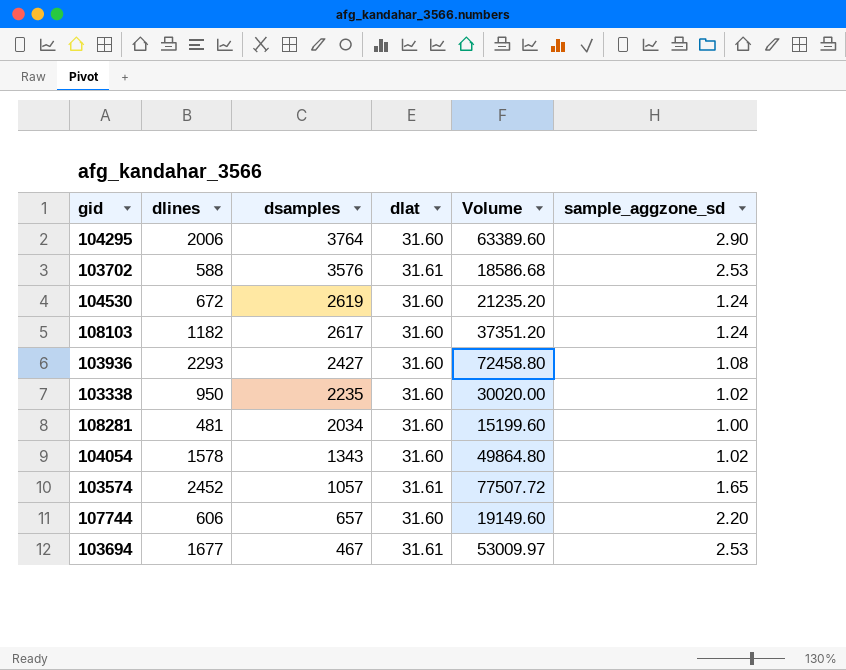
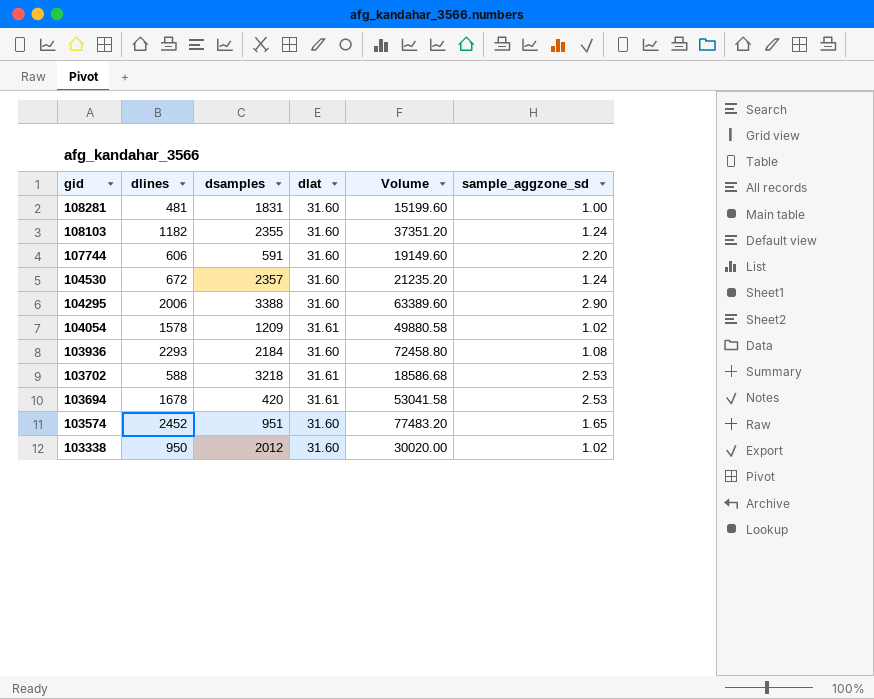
row order: dsamples descending -> gid descending
108281 | dsamples: 2034 -> 1831
108103 | dsamples: 2617 -> 2355
107744 | dsamples: 657 -> 591
104530 | dsamples: 2619 -> 2357
104295 | dsamples: 3764 -> 3388
104054 | dsamples: 1343 -> 1209
104054 | dlat: 31.60 -> 31.61
104054 | Volume: 49864.80 -> 49880.58
103936 | dsamples: 2427 -> 2184
103702 | dsamples: 3576 -> 3218
103694 | dlines: 1677 -> 1678
103694 | dsamples: 467 -> 420
103694 | Volume: 53009.97 -> 53041.58
103574 | dsamples: 1057 -> 951
103574 | dlat: 31.61 -> 31.60
103574 | Volume: 77507.72 -> 77483.20
103338 | dsamples: 2235 -> 2012

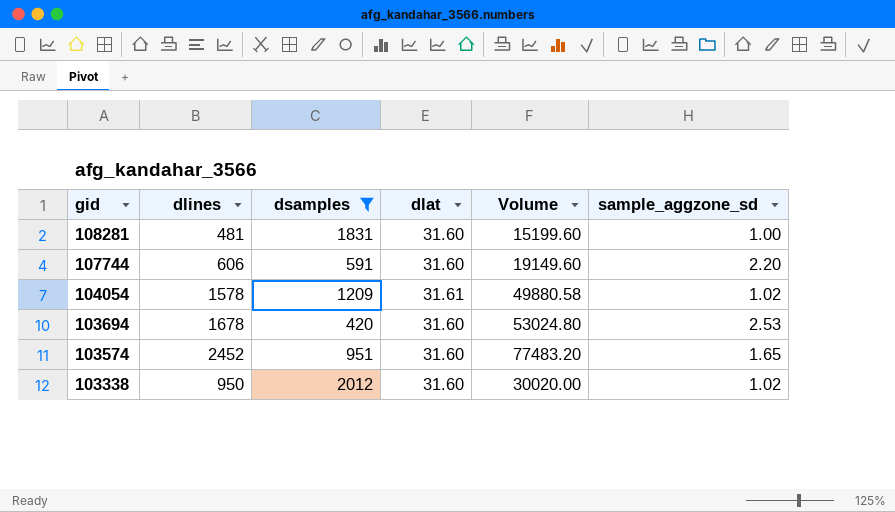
filter: none -> dsamples <= 2012
103694 | dlat: 31.61 -> 31.60
103694 | Volume: 53041.58 -> 53024.80

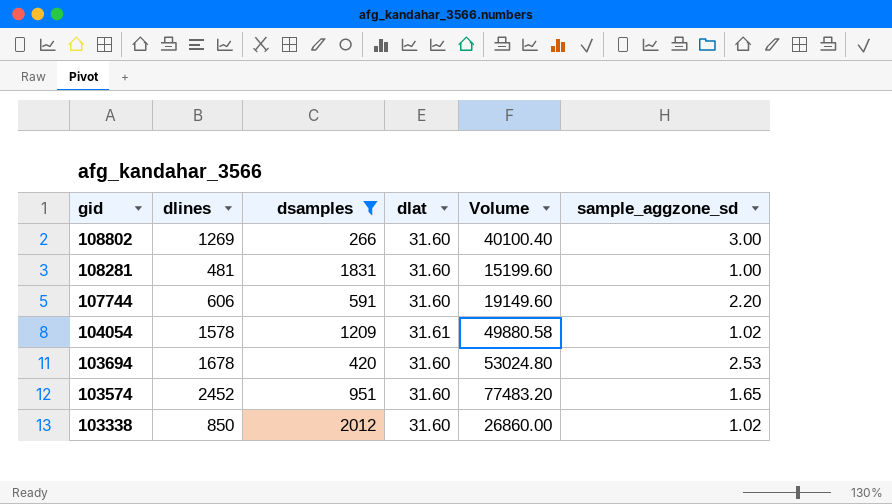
row 108802: none -> 1269 | 266 | 31.60 | 40100.40 | 3.00
103338 | dlines: 950 -> 850
103338 | Volume: 30020.00 -> 26860.00

